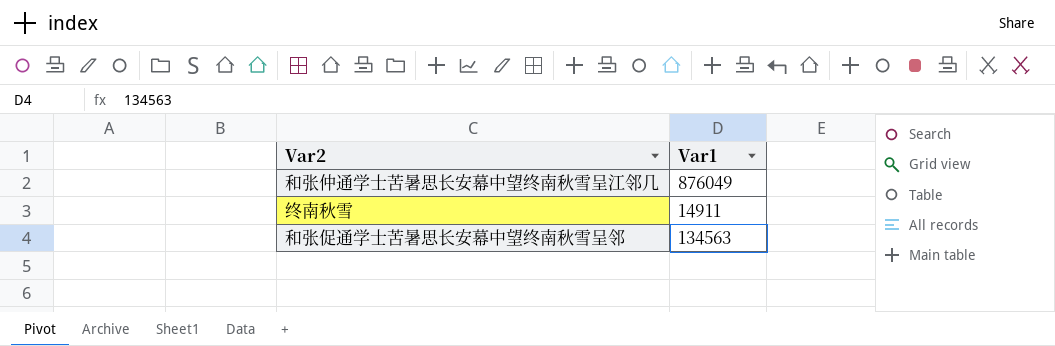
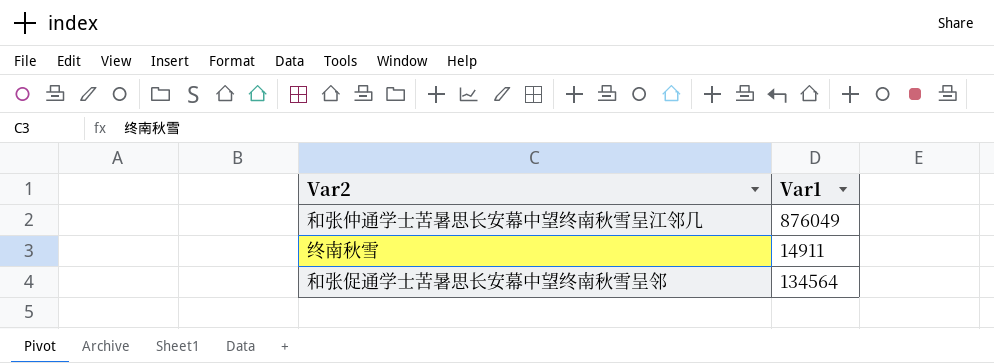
和张促通学士苦暑思长安幕中望终南秋雪呈邻 | Var1: 134563 -> 134564

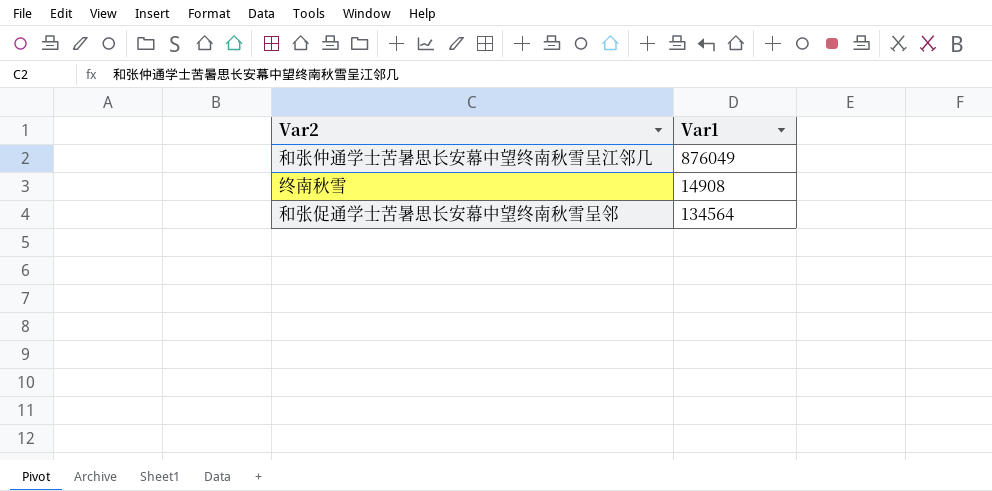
终南秋雪 | Var1: 14911 -> 14908

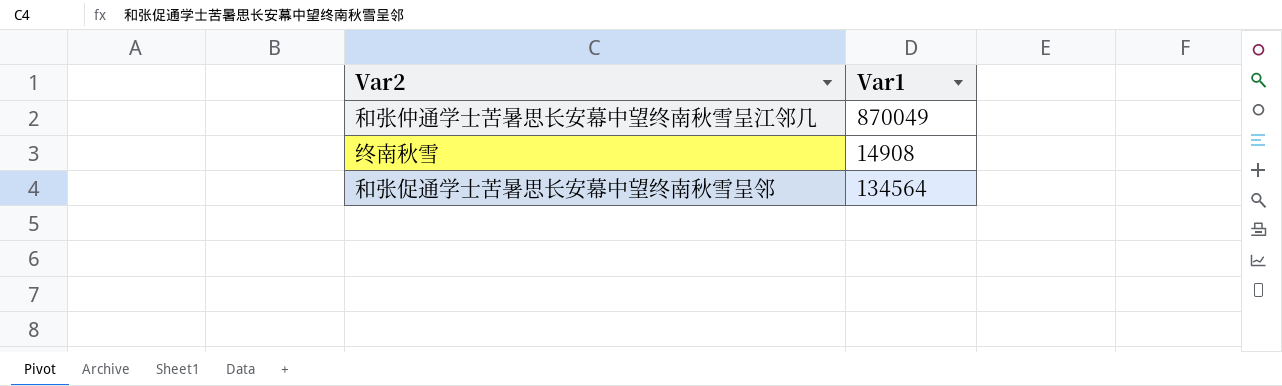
和张仲通学士苦暑思长安幕中望终南秋雪呈江邻几 | Var1: 876049 -> 870049

